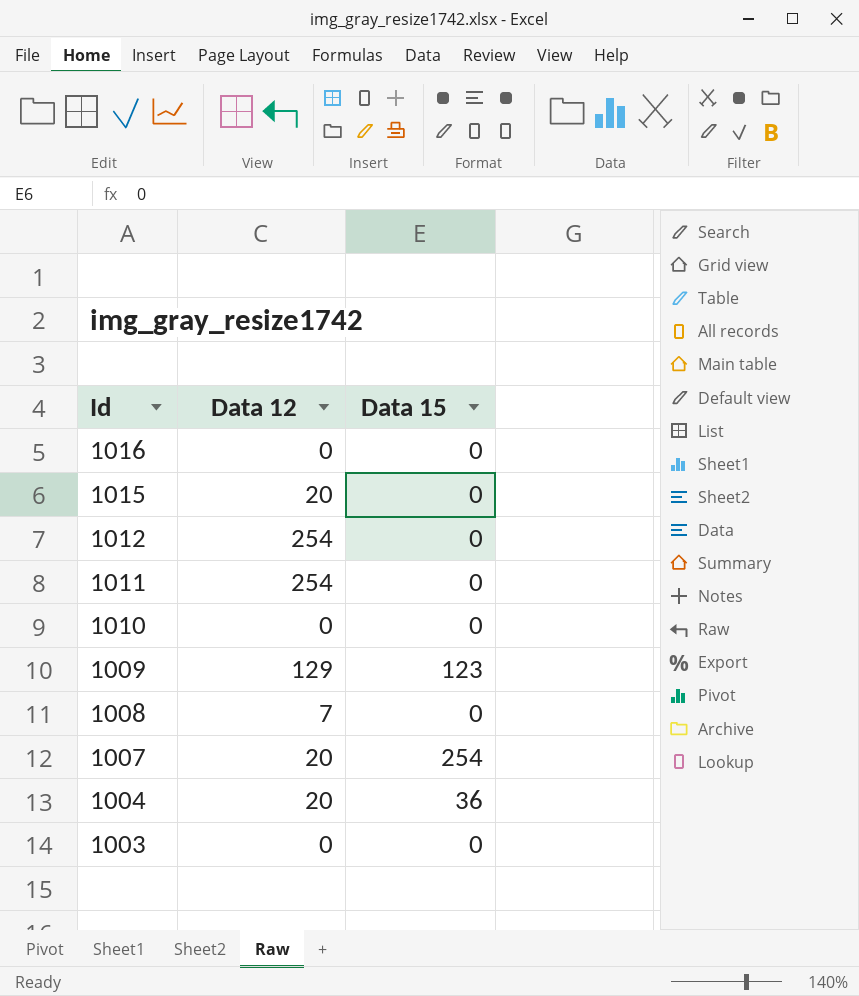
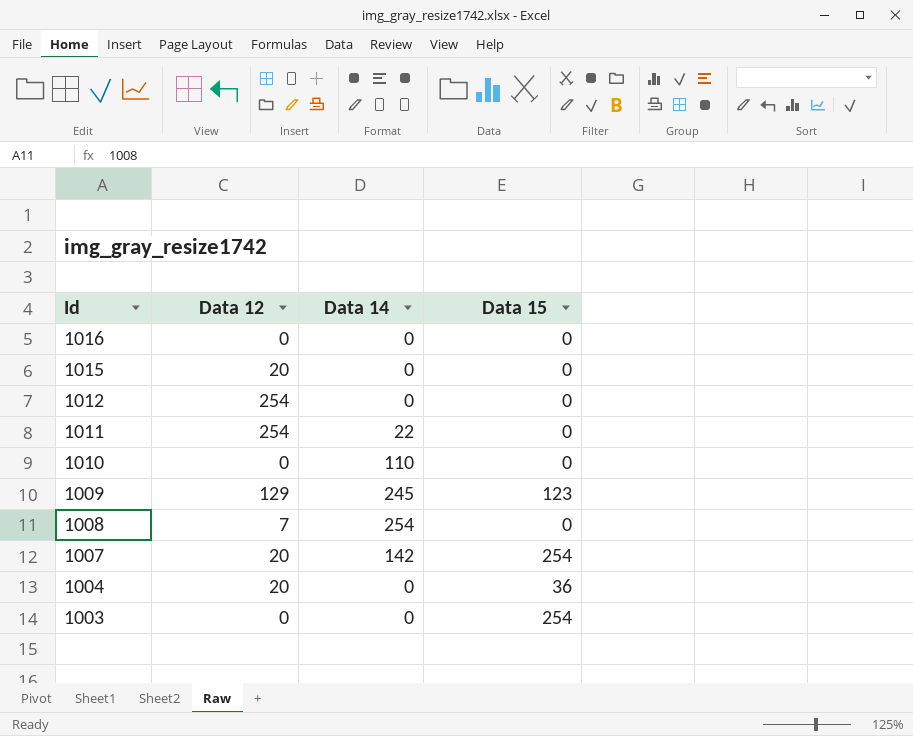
column Data 14 | position: none -> 3
1003 | Data 15: 0 -> 254

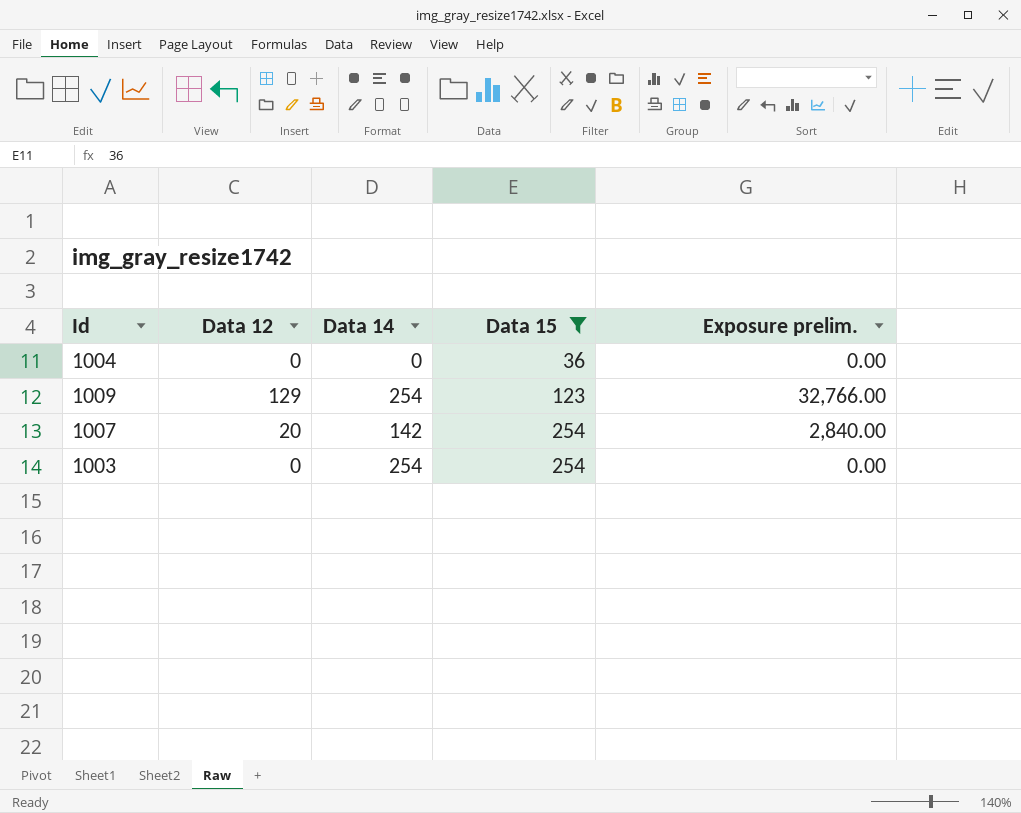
filter: none -> Data 15 != 0
row order: Id descending -> Data 15 ascending
column Exposure prelim. | formula: none -> [Data 12] * [Data 14]
1004 | Data 12: 20 -> 0
1009 | Data 14: 245 -> 254
1003 | Data 14: 0 -> 254

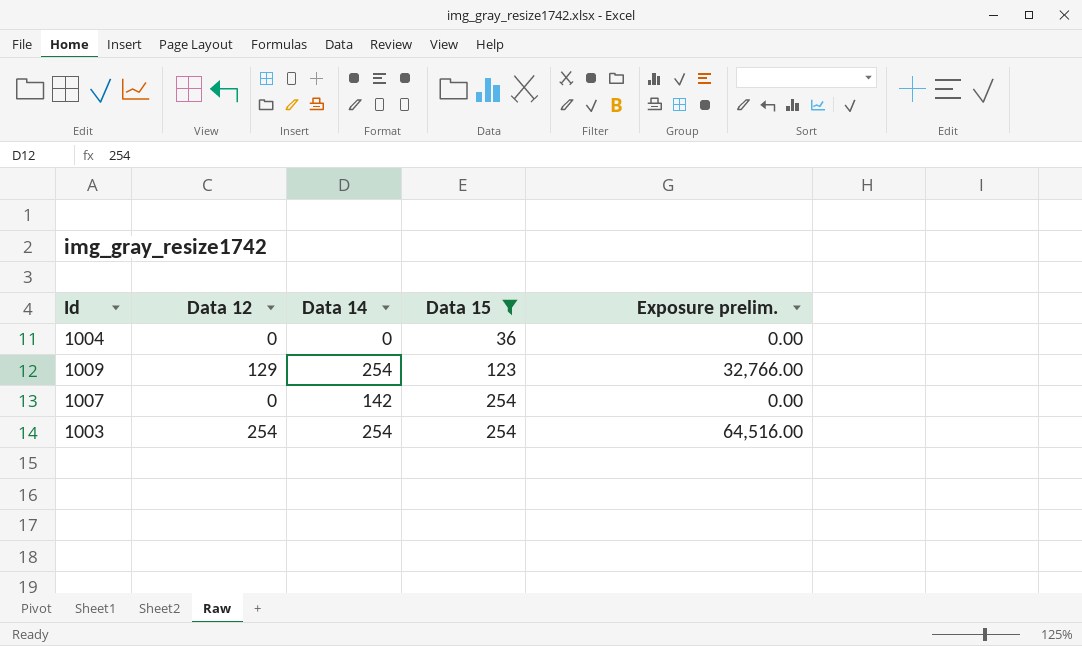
1007 | Data 12: 20 -> 0
1007 | Exposure prelim.: 2,840.00 -> 0.00
1003 | Data 12: 0 -> 254
1003 | Exposure prelim.: 0.00 -> 64,516.00

